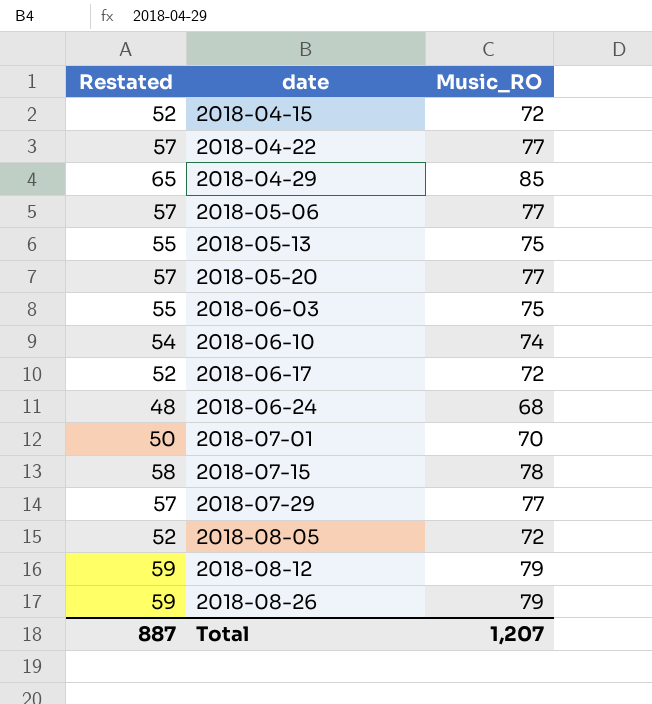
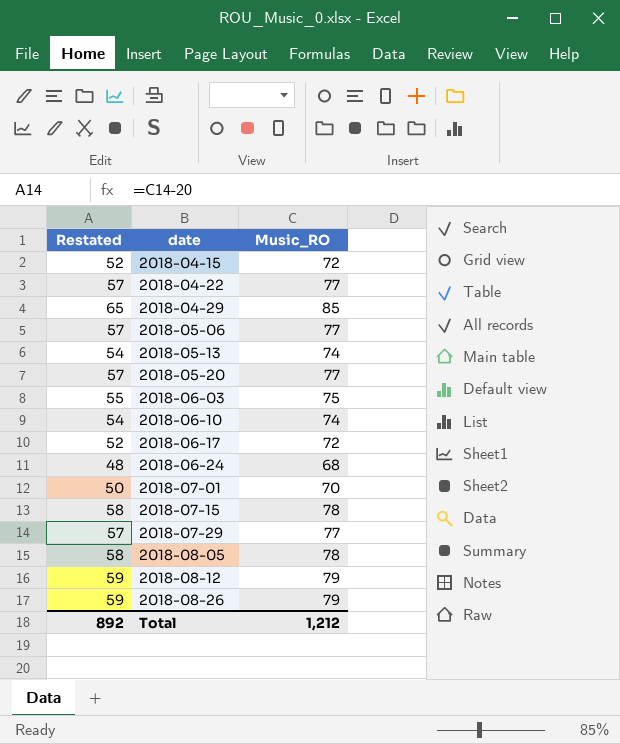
2018-05-13 | Restated: 55 -> 54
2018-05-13 | Music_RO: 75 -> 74
2018-08-05 | Restated: 52 -> 58
2018-08-05 | Music_RO: 72 -> 78
Total | Restated: 887 -> 892
Total | Music_RO: 1,207 -> 1,212

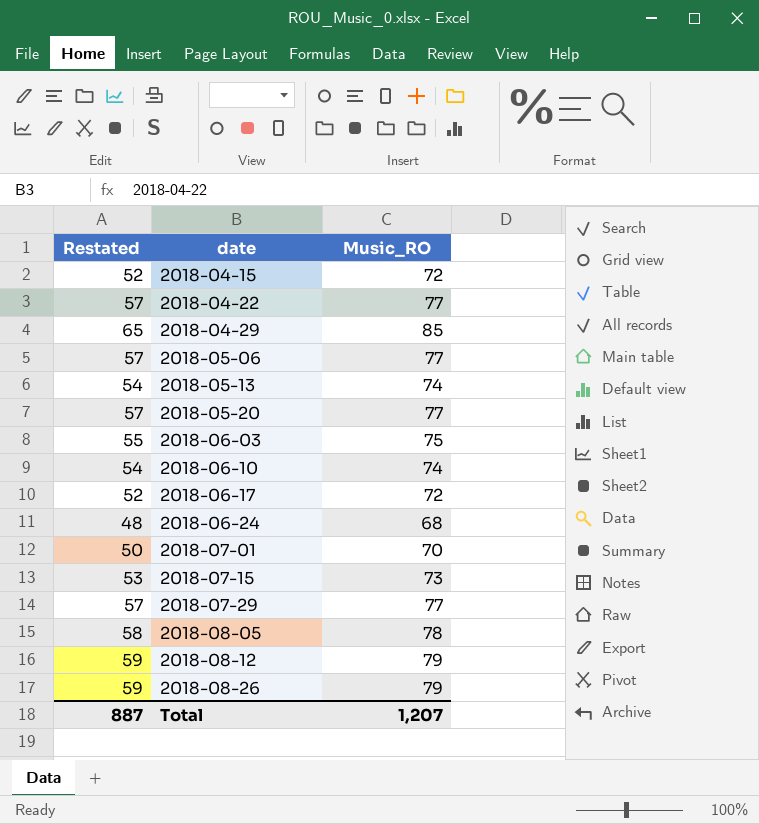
2018-07-15 | Restated: 58 -> 53
2018-07-15 | Music_RO: 78 -> 73
Total | Restated: 892 -> 887
Total | Music_RO: 1,212 -> 1,207

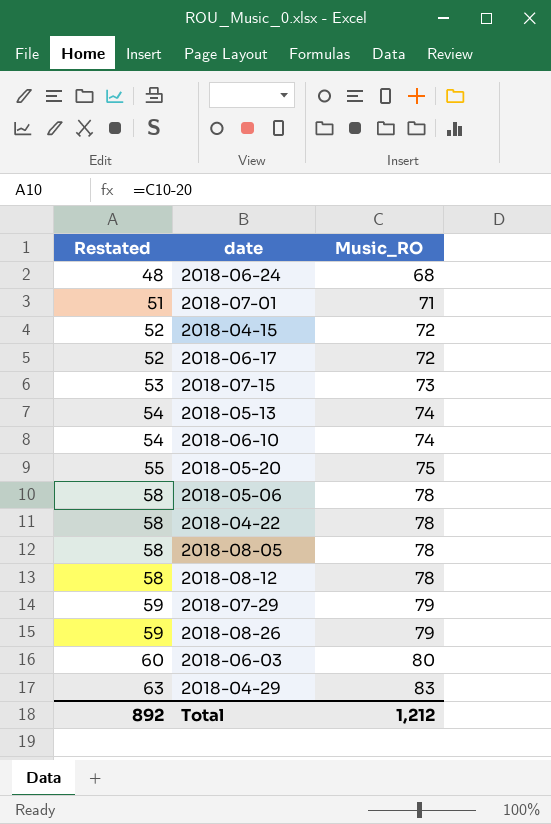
row order: date ascending -> Restated ascending
2018-07-01 | Restated: 50 -> 51
2018-07-01 | Music_RO: 70 -> 71
2018-05-20 | Restated: 57 -> 55
2018-05-20 | Music_RO: 77 -> 75
2018-05-06 | Restated: 57 -> 58
2018-05-06 | Music_RO: 77 -> 78
2018-04-22 | Restated: 57 -> 58
2018-04-22 | Music_RO: 77 -> 78
2018-08-12 | Restated: 59 -> 58
2018-08-12 | Music_RO: 79 -> 78
2018-07-29 | Restated: 57 -> 59
2018-07-29 | Music_RO: 77 -> 79
2018-06-03 | Restated: 55 -> 60
2018-06-03 | Music_RO: 75 -> 80
2018-04-29 | Restated: 65 -> 63
2018-04-29 | Music_RO: 85 -> 83
Total | Restated: 887 -> 892
Total | Music_RO: 1,207 -> 1,212

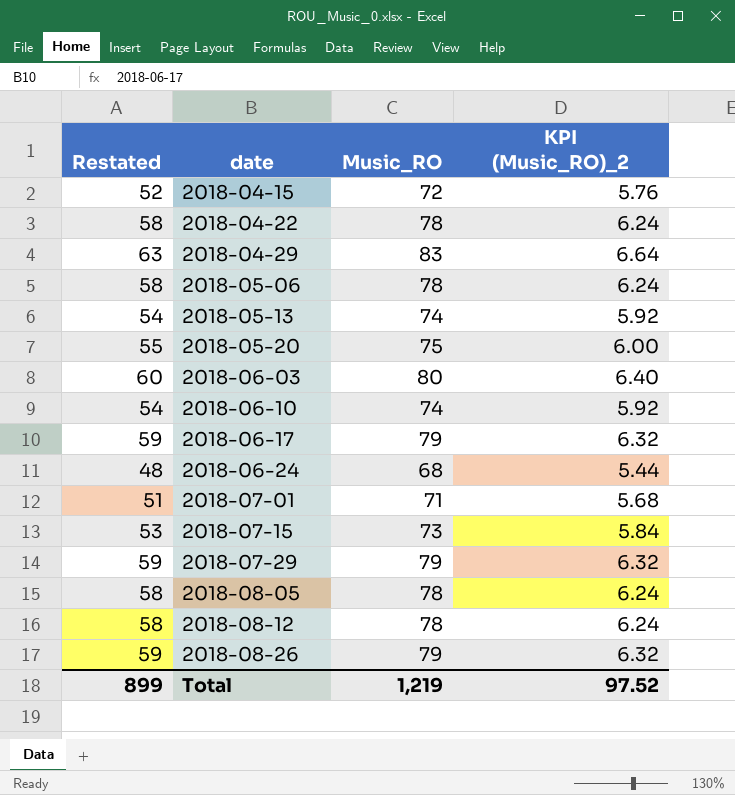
row order: Restated ascending -> date ascending
column KPI (Music_RO)_2 | formula: none -> [Music_RO] * 0.08
2018-06-17 | Restated: 52 -> 59
2018-06-17 | Music_RO: 72 -> 79
Total | Restated: 892 -> 899
Total | Music_RO: 1,212 -> 1,219

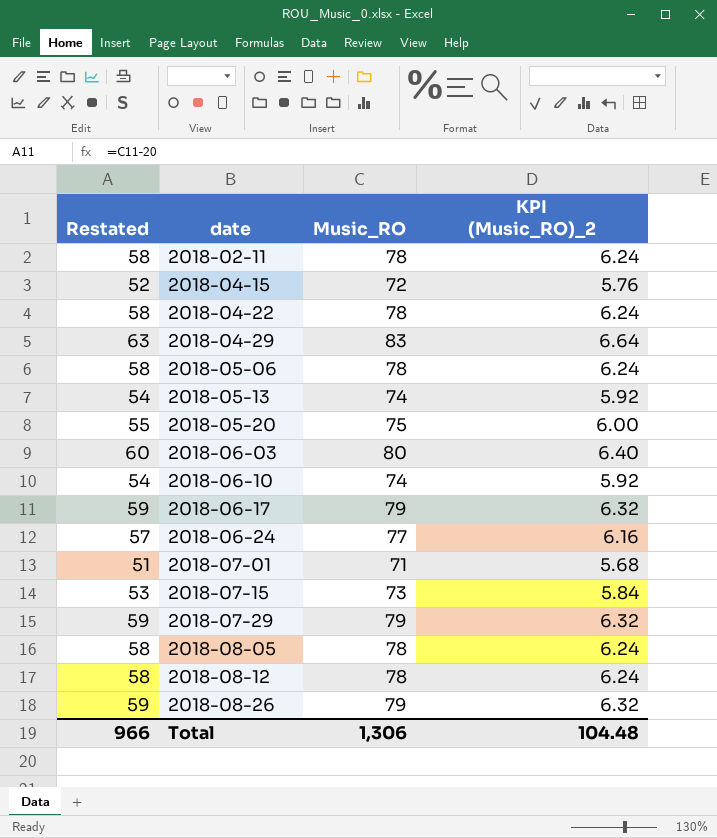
row 2018-02-11: none -> 58 | 78 | 6.24
2018-06-24 | Restated: 48 -> 57
2018-06-24 | Music_RO: 68 -> 77
2018-06-24 | KPI (Music_RO)_2: 5.44 -> 6.16
Total | Restated: 899 -> 966
Total | Music_RO: 1,219 -> 1,306
Total | KPI (Music_RO)_2: 97.52 -> 104.48

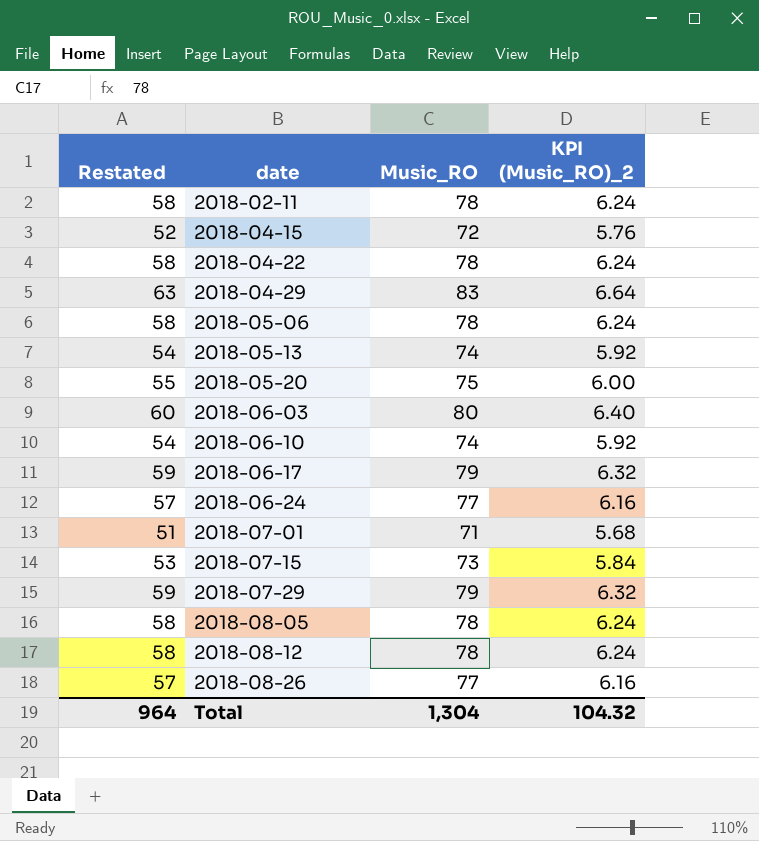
2018-08-26 | Restated: 59 -> 57
2018-08-26 | Music_RO: 79 -> 77
2018-08-26 | KPI (Music_RO)_2: 6.32 -> 6.16
Total | Restated: 966 -> 964
Total | Music_RO: 1,306 -> 1,304
Total | KPI (Music_RO)_2: 104.48 -> 104.32

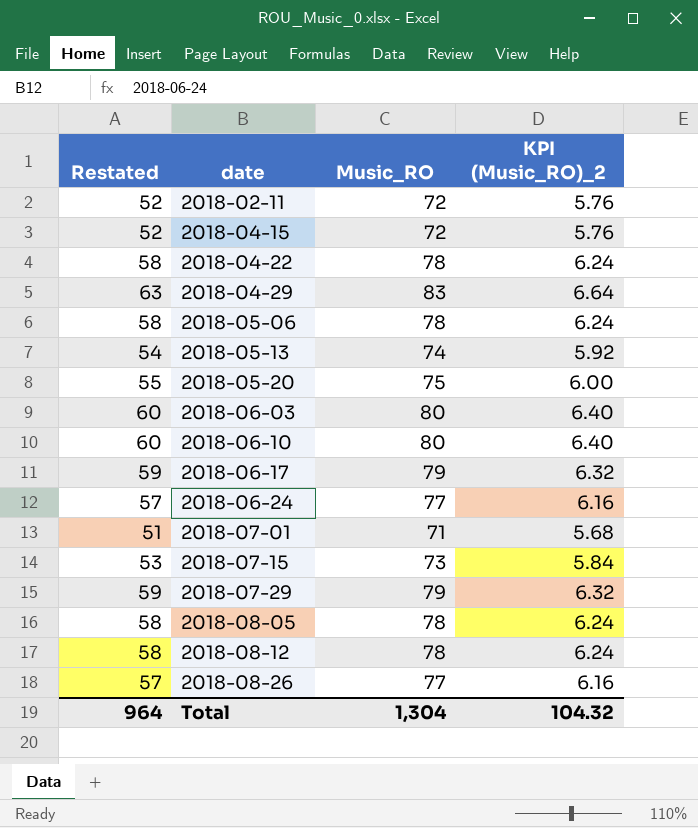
2018-02-11 | Restated: 58 -> 52
2018-02-11 | Music_RO: 78 -> 72
2018-02-11 | KPI (Music_RO)_2: 6.24 -> 5.76
2018-06-10 | Restated: 54 -> 60
2018-06-10 | Music_RO: 74 -> 80
2018-06-10 | KPI (Music_RO)_2: 5.92 -> 6.40

